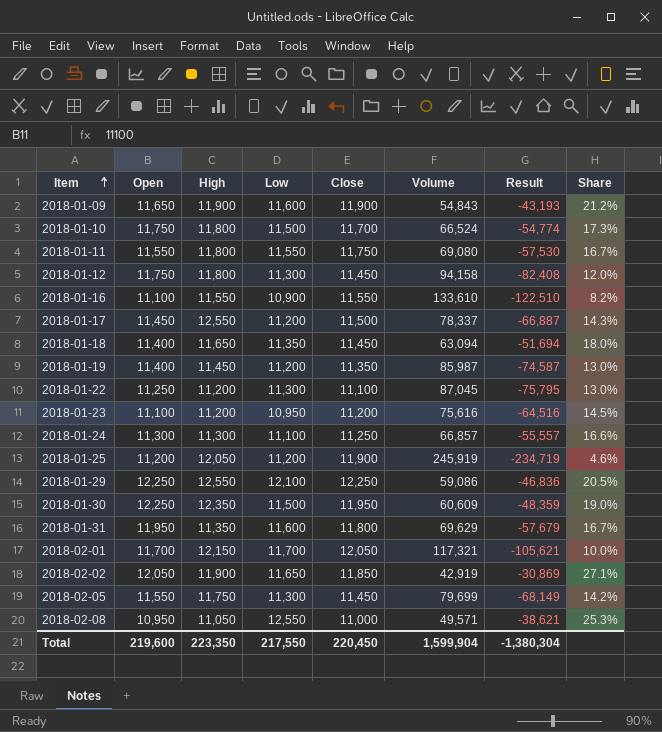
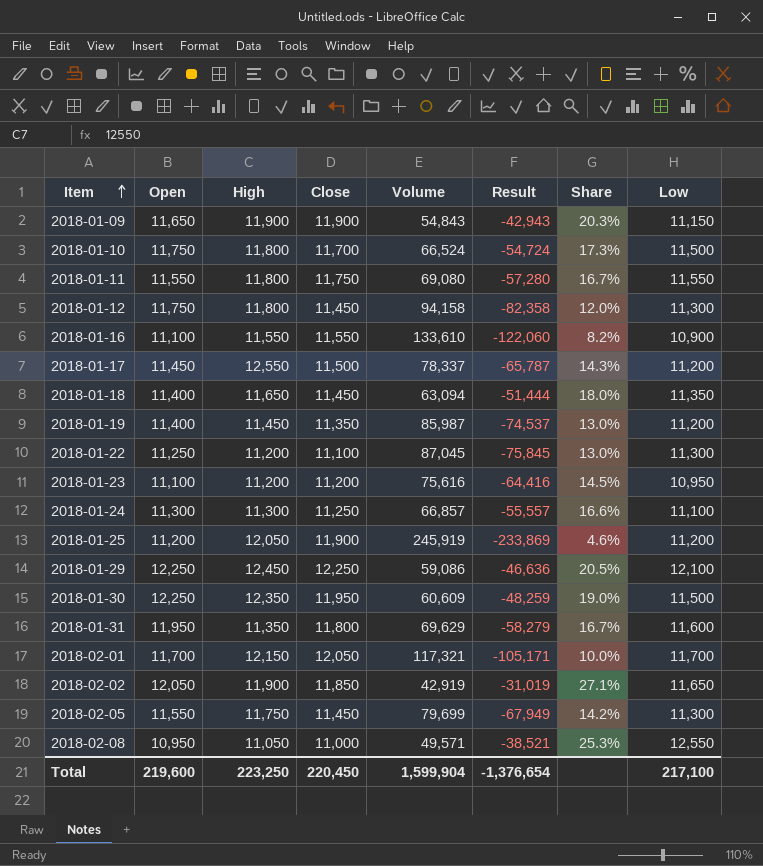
column Result | formula: [Open] - [Volume] -> [High] - [Volume]
column Low | position: 4 -> 8
2018-01-09 | Share: 21.2% -> 20.3%
2018-01-09 | Low: 11,600 -> 11,150
2018-01-29 | High: 12,550 -> 12,450
Total | High: 223,350 -> 223,250
Total | Result: -1,380,304 -> -1,376,654
Total | Low: 217,550 -> 217,100

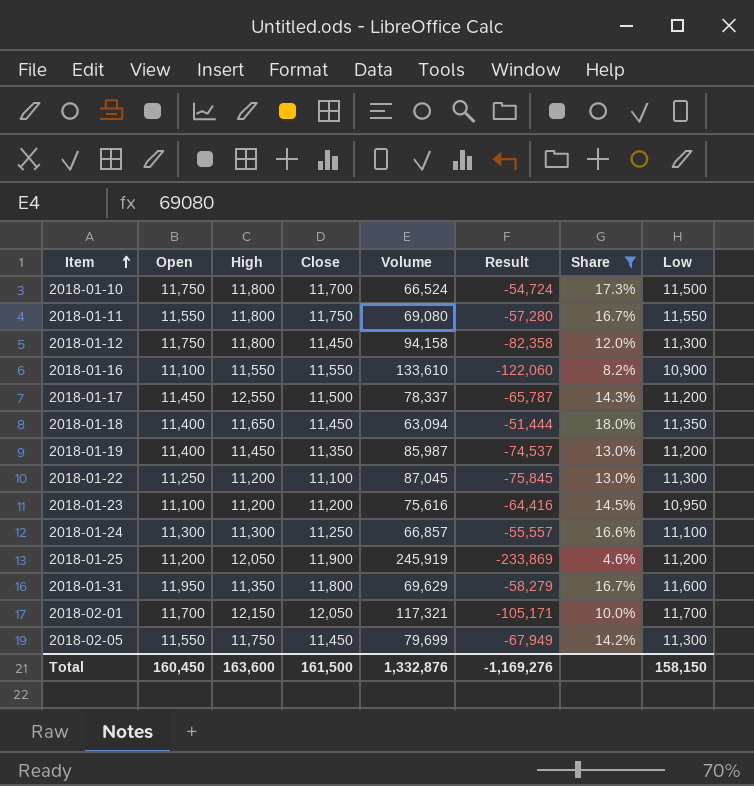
filter: none -> Share <= 18.0%
Total | Open: 219,600 -> 160,450
Total | High: 223,250 -> 163,600
Total | Close: 220,450 -> 161,500
Total | Volume: 1,599,904 -> 1,332,876
Total | Result: -1,376,654 -> -1,169,276
Total | Low: 217,100 -> 158,150

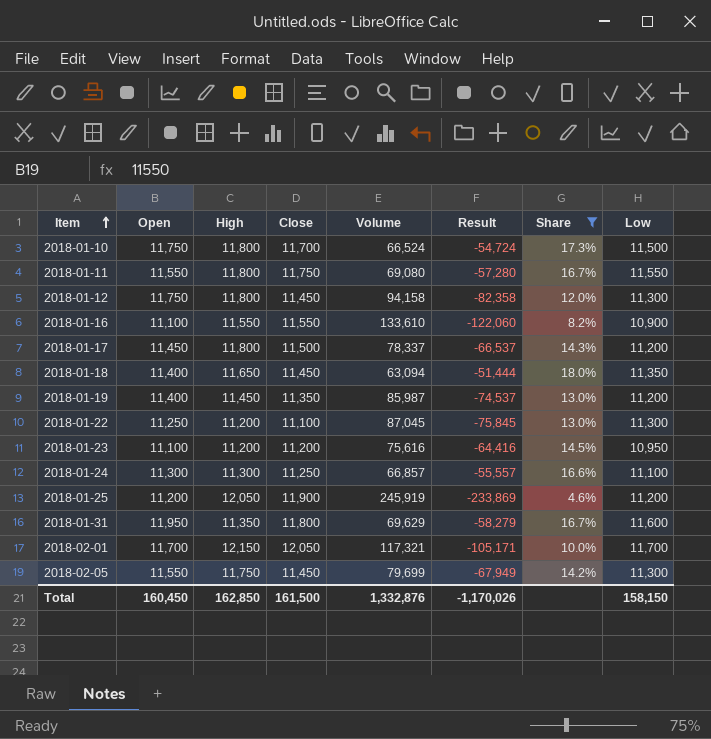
2018-01-17 | High: 12,550 -> 11,800
2018-01-17 | Result: -65,787 -> -66,537
Total | High: 163,600 -> 162,850
Total | Result: -1,169,276 -> -1,170,026

